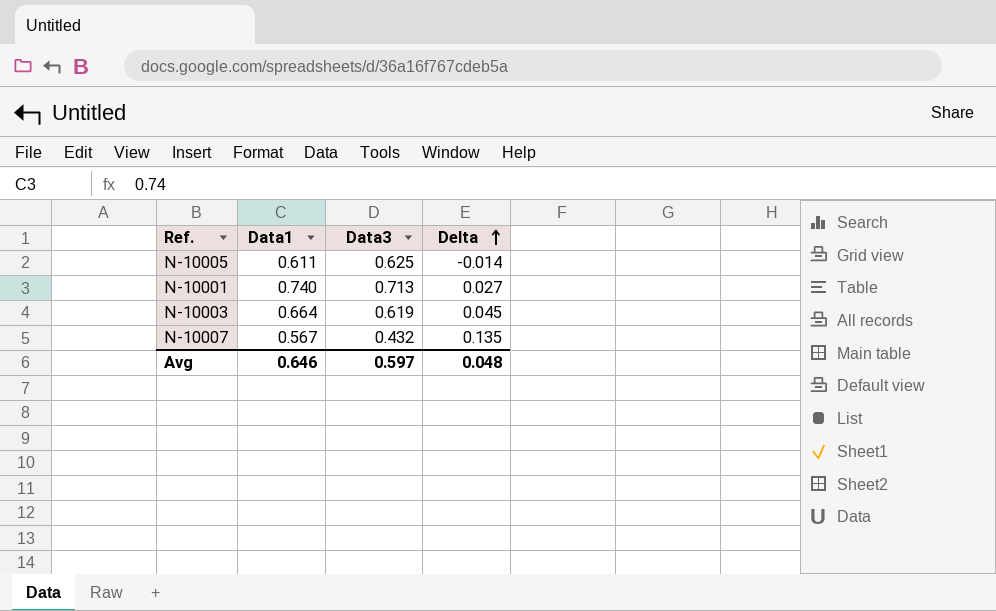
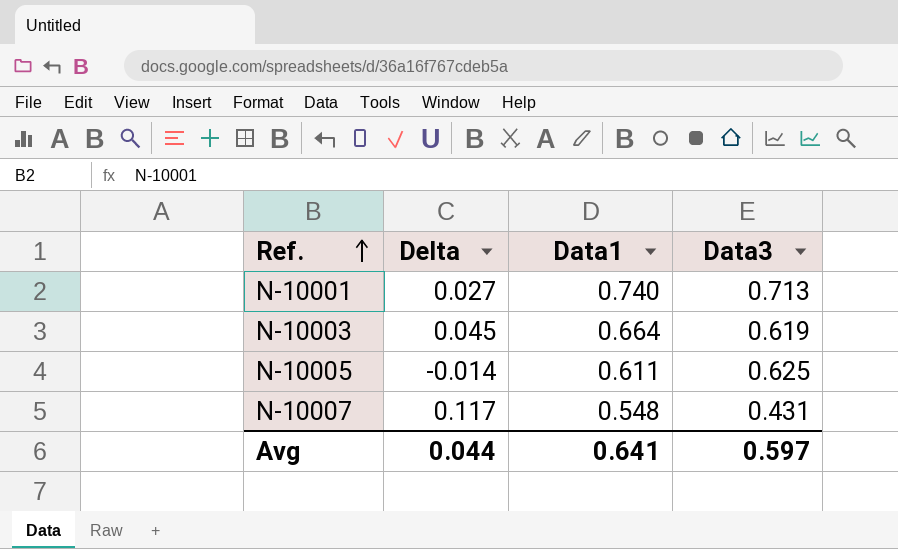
row order: Delta ascending -> Ref. ascending
column Delta | position: 4 -> 2
N-10007 | Delta: 0.135 -> 0.117
N-10007 | Data1: 0.567 -> 0.548
N-10007 | Data3: 0.432 -> 0.431
Avg | Delta: 0.048 -> 0.044
Avg | Data1: 0.646 -> 0.641

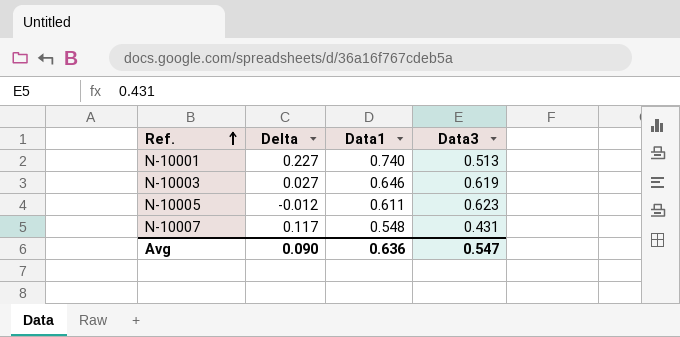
N-10001 | Delta: 0.027 -> 0.227
N-10001 | Data3: 0.713 -> 0.513
N-10003 | Delta: 0.045 -> 0.027
N-10003 | Data1: 0.664 -> 0.646
N-10005 | Delta: -0.014 -> -0.012
N-10005 | Data3: 0.625 -> 0.623
Avg | Delta: 0.044 -> 0.090
Avg | Data1: 0.641 -> 0.636
Avg | Data3: 0.597 -> 0.547

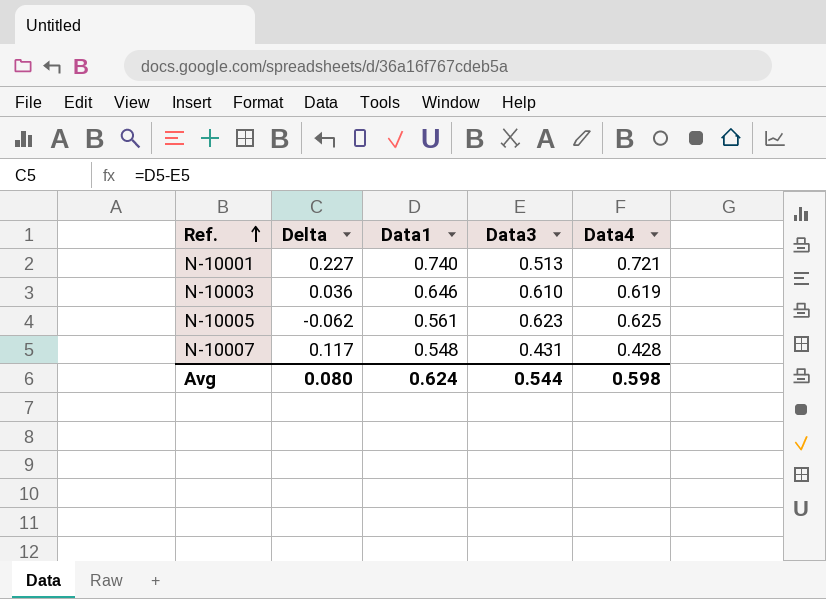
column Data4 | position: none -> 5
N-10003 | Delta: 0.027 -> 0.036
N-10003 | Data3: 0.619 -> 0.610
N-10005 | Delta: -0.012 -> -0.062
N-10005 | Data1: 0.611 -> 0.561
Avg | Delta: 0.090 -> 0.080
Avg | Data1: 0.636 -> 0.624
Avg | Data3: 0.547 -> 0.544

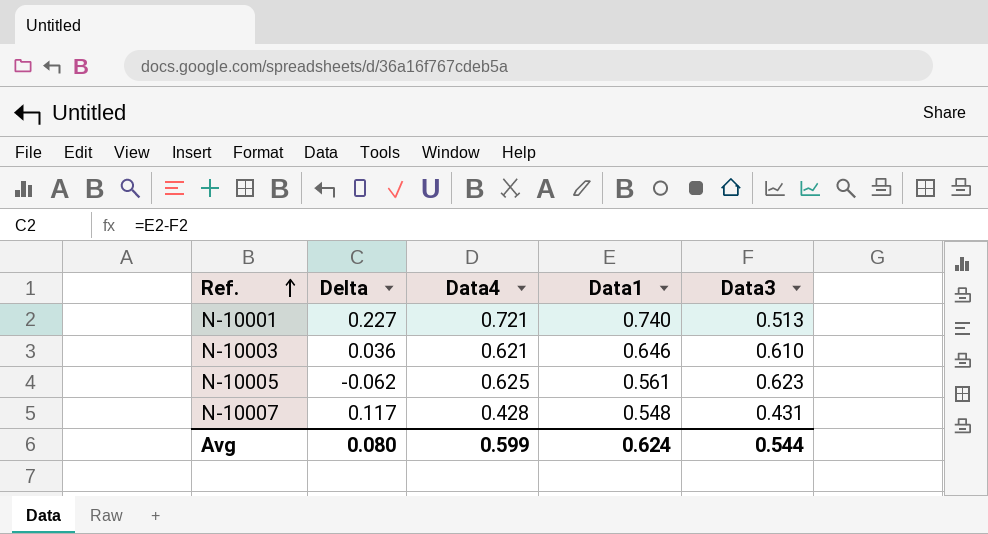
column Data4 | position: 5 -> 3
N-10003 | Data4: 0.619 -> 0.621
Avg | Data4: 0.598 -> 0.599

